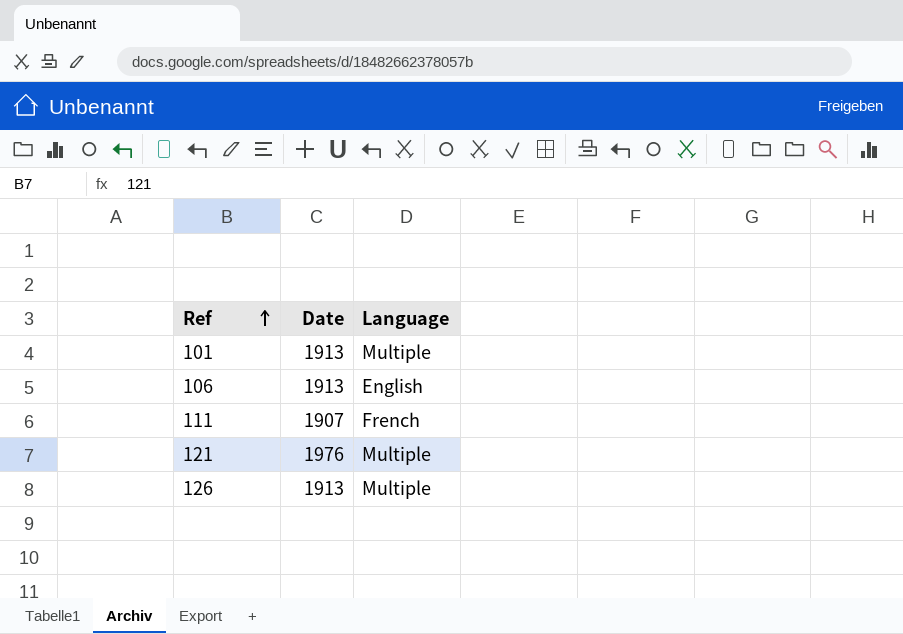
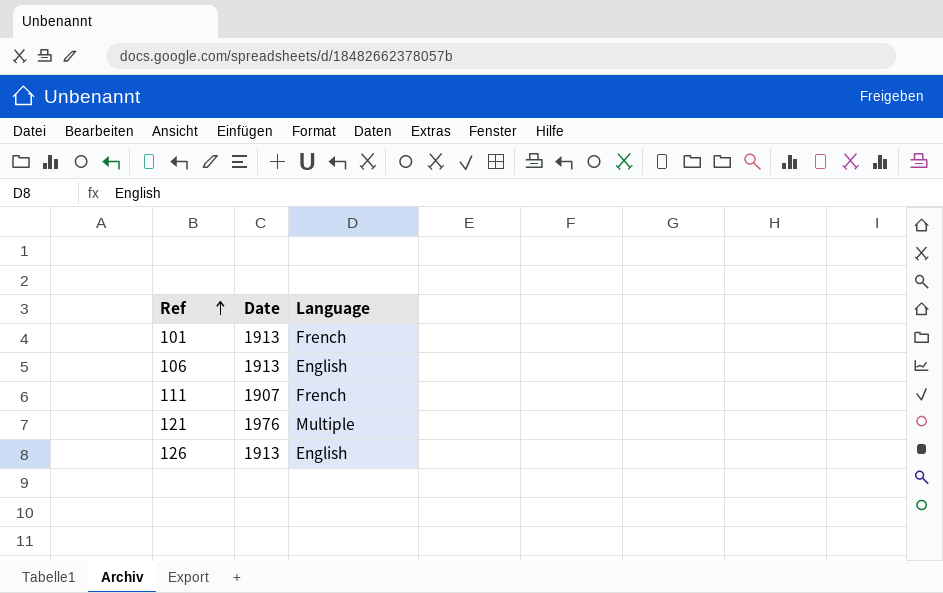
101 | Language: Multiple -> French
126 | Language: Multiple -> English

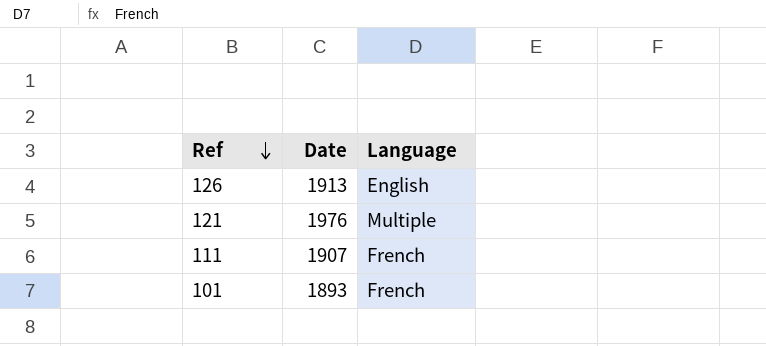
row order: Ref ascending -> Ref descending
row 106: 1913 | English -> none
101 | Date: 1913 -> 1893

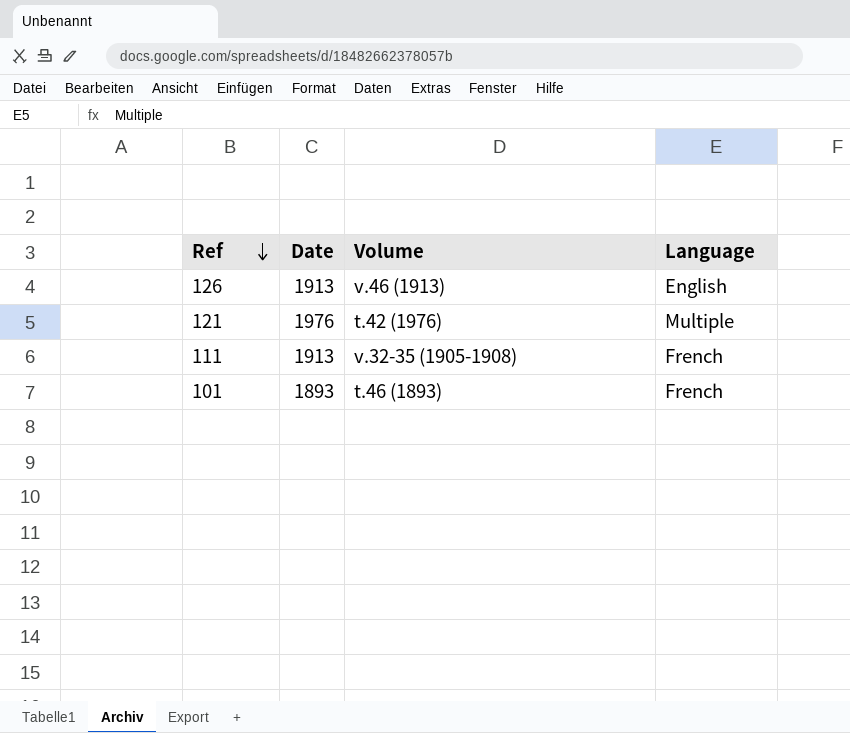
column Volume | position: none -> 3
111 | Date: 1907 -> 1913

